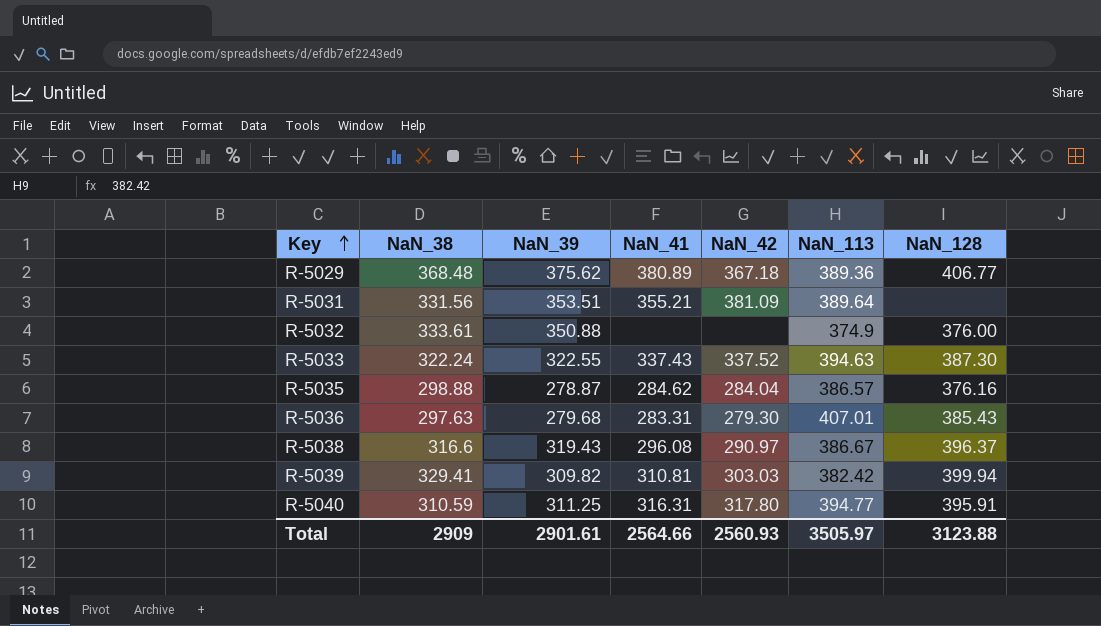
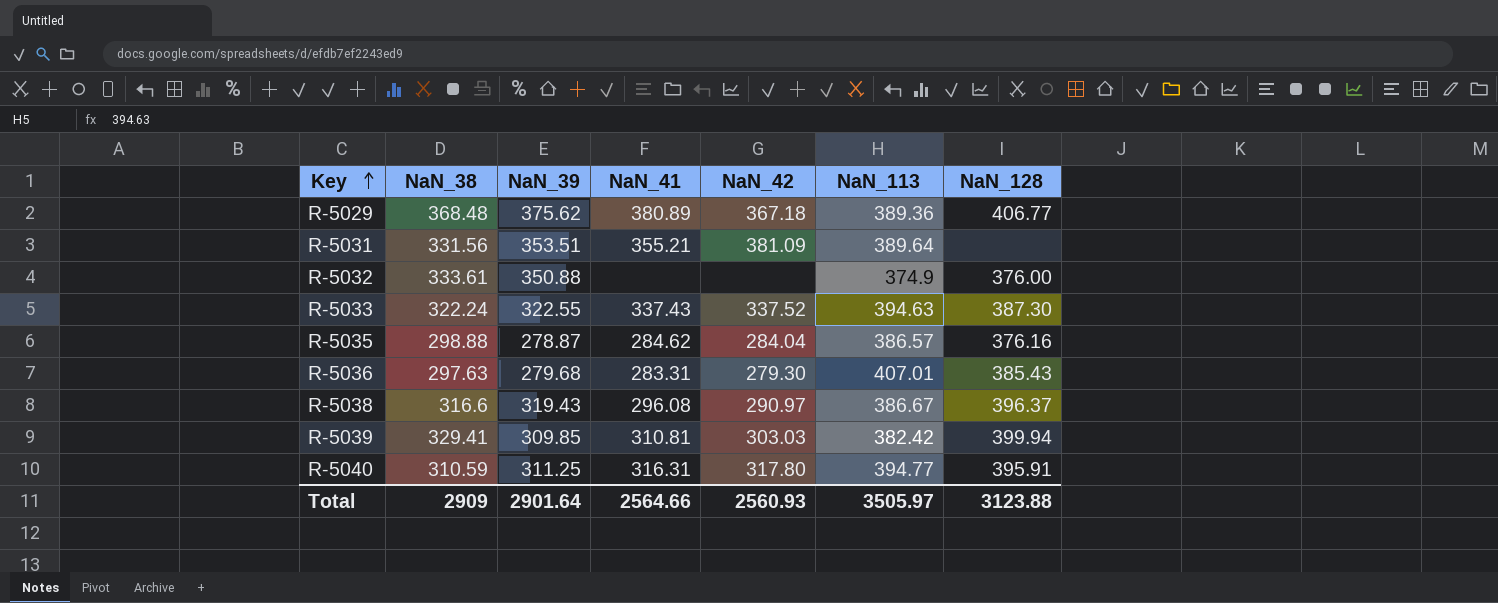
R-5039 | NaN_39: 309.82 -> 309.85
Total | NaN_39: 2901.61 -> 2901.64

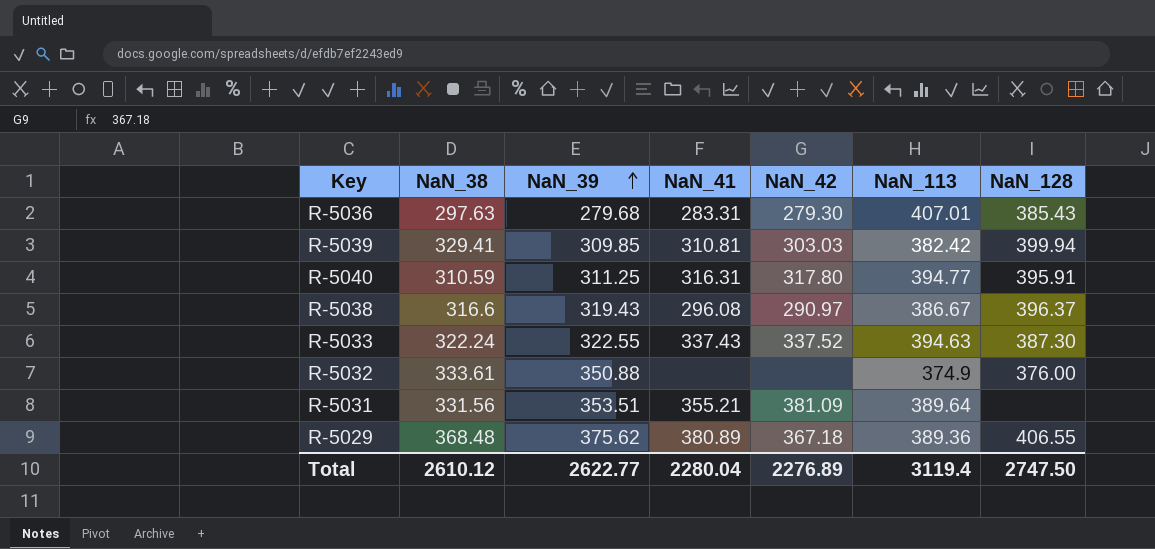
row order: Key ascending -> NaN_39 ascending
row R-5035: 298.88 | 278.87 | 284.62 | 284.04 | 386.57 | 376.16 -> none
R-5029 | NaN_128: 406.77 -> 406.55
Total | NaN_38: 2909 -> 2610.12
Total | NaN_39: 2901.64 -> 2622.77
Total | NaN_41: 2564.66 -> 2280.04
Total | NaN_42: 2560.93 -> 2276.89
Total | NaN_113: 3505.97 -> 3119.4
Total | NaN_128: 3123.88 -> 2747.50

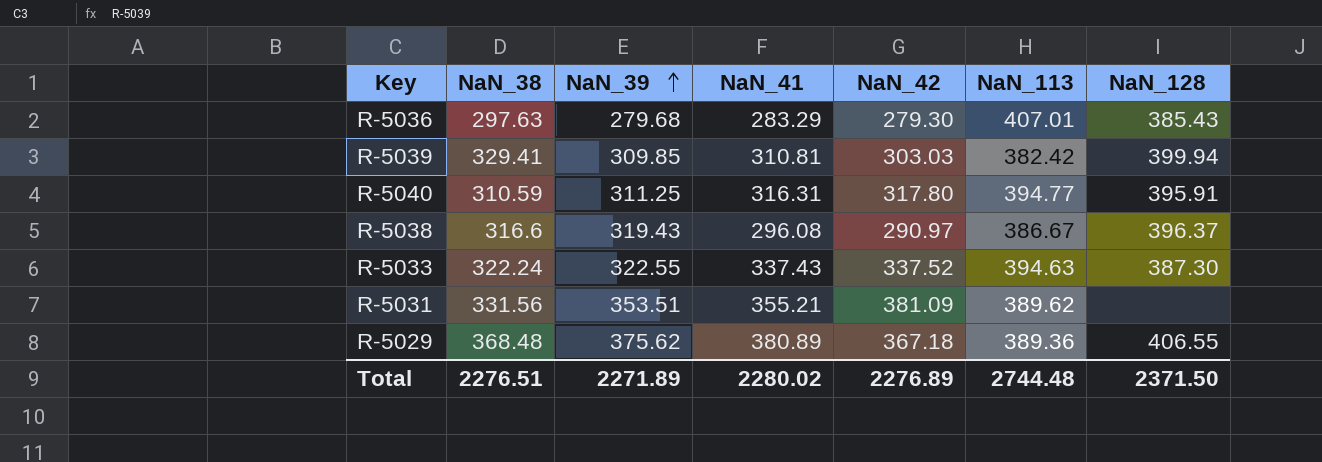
row R-5032: 333.61 | 350.88 | none | none | 374.9 | 376.00 -> none
R-5036 | NaN_41: 283.31 -> 283.29
R-5031 | NaN_113: 389.64 -> 389.62
Total | NaN_38: 2610.12 -> 2276.51
Total | NaN_39: 2622.77 -> 2271.89
Total | NaN_41: 2280.04 -> 2280.02
Total | NaN_113: 3119.4 -> 2744.48
Total | NaN_128: 2747.50 -> 2371.50

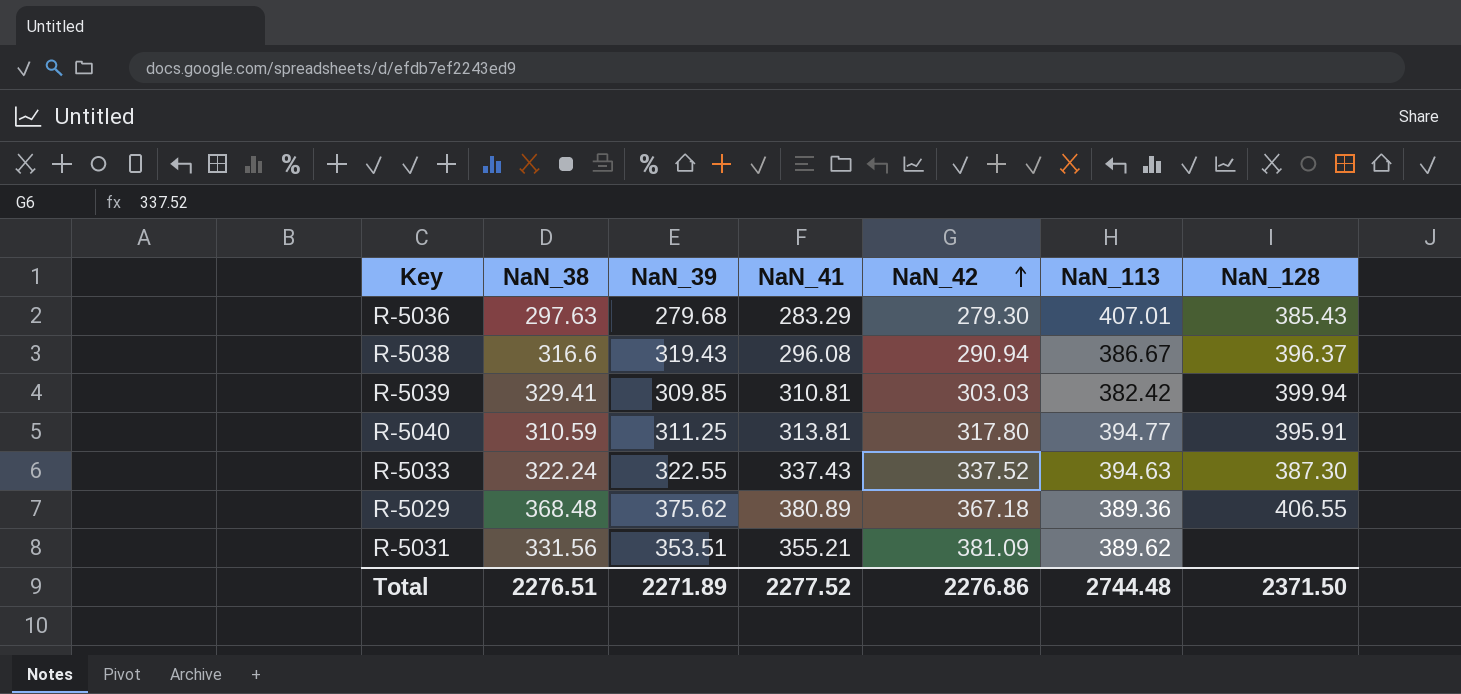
row order: NaN_39 ascending -> NaN_42 ascending
R-5038 | NaN_42: 290.97 -> 290.94
R-5040 | NaN_41: 316.31 -> 313.81
Total | NaN_41: 2280.02 -> 2277.52
Total | NaN_42: 2276.89 -> 2276.86

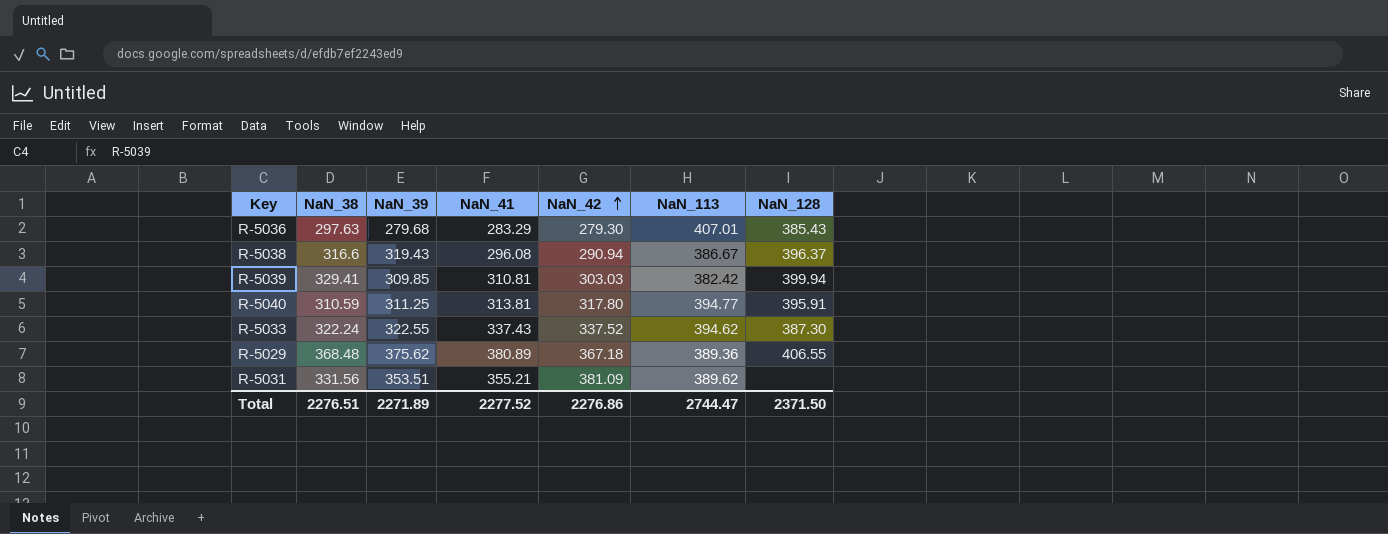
R-5033 | NaN_113: 394.63 -> 394.62
Total | NaN_113: 2744.48 -> 2744.47

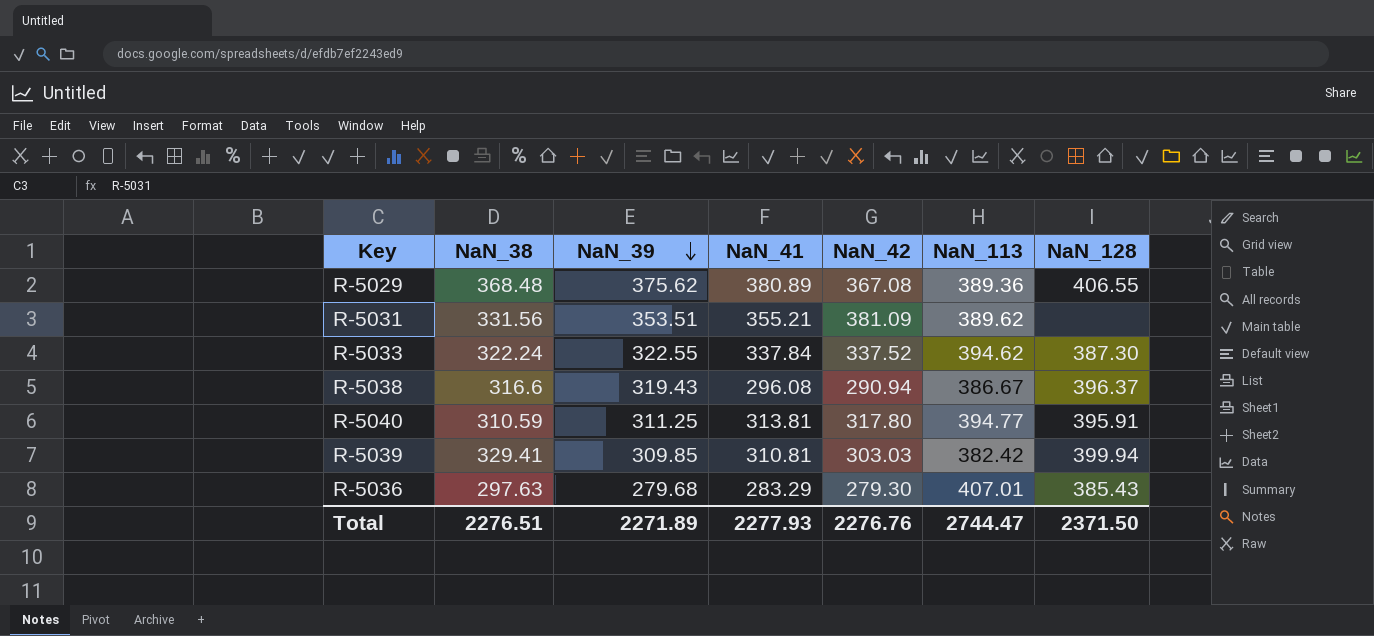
row order: NaN_42 ascending -> NaN_39 descending
R-5029 | NaN_42: 367.18 -> 367.08
R-5033 | NaN_41: 337.43 -> 337.84
Total | NaN_41: 2277.52 -> 2277.93
Total | NaN_42: 2276.86 -> 2276.76

